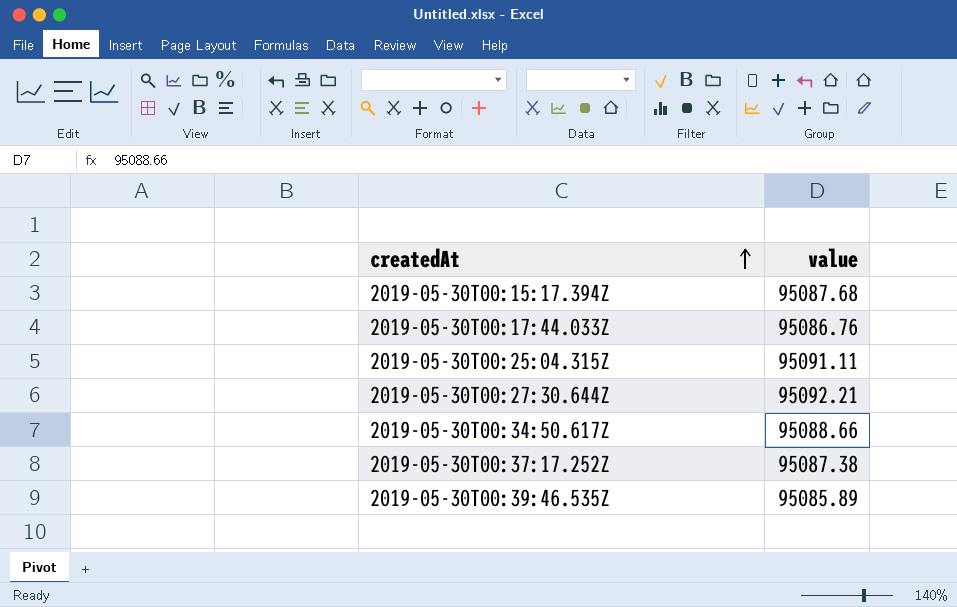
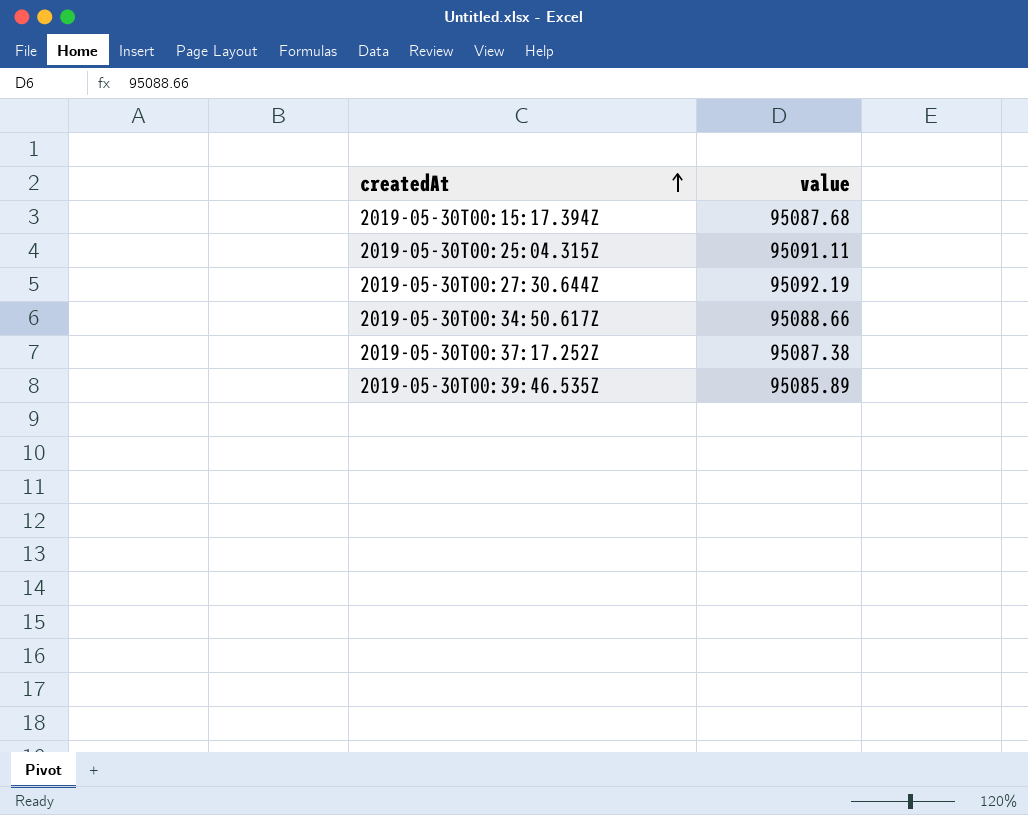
row 2019-05-30T00:17:44.033Z: 95086.76 -> none
2019-05-30T00:27:30.644Z | value: 95092.21 -> 95092.19

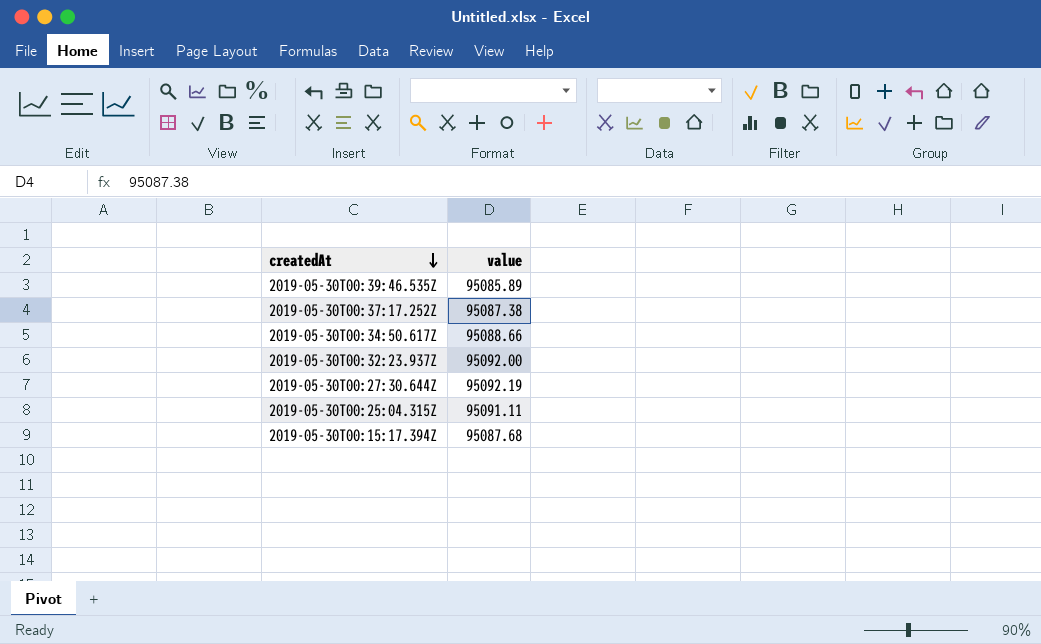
row order: createdAt ascending -> createdAt descending
row 2019-05-30T00:32:23.937Z: none -> 95092.00

